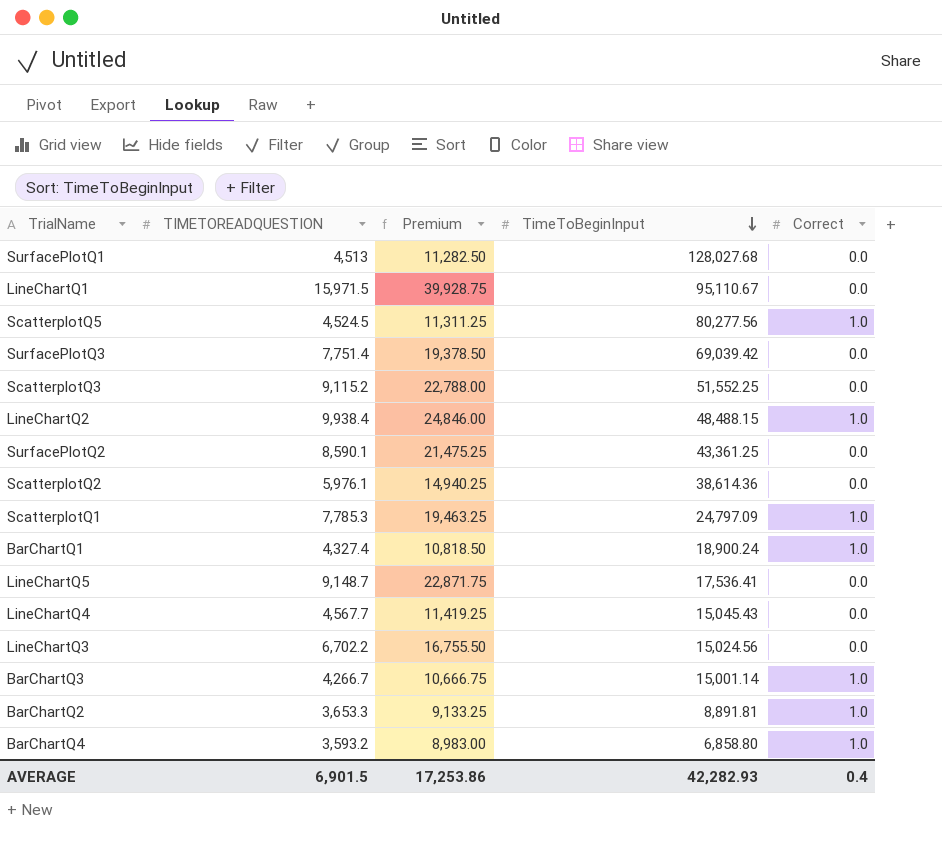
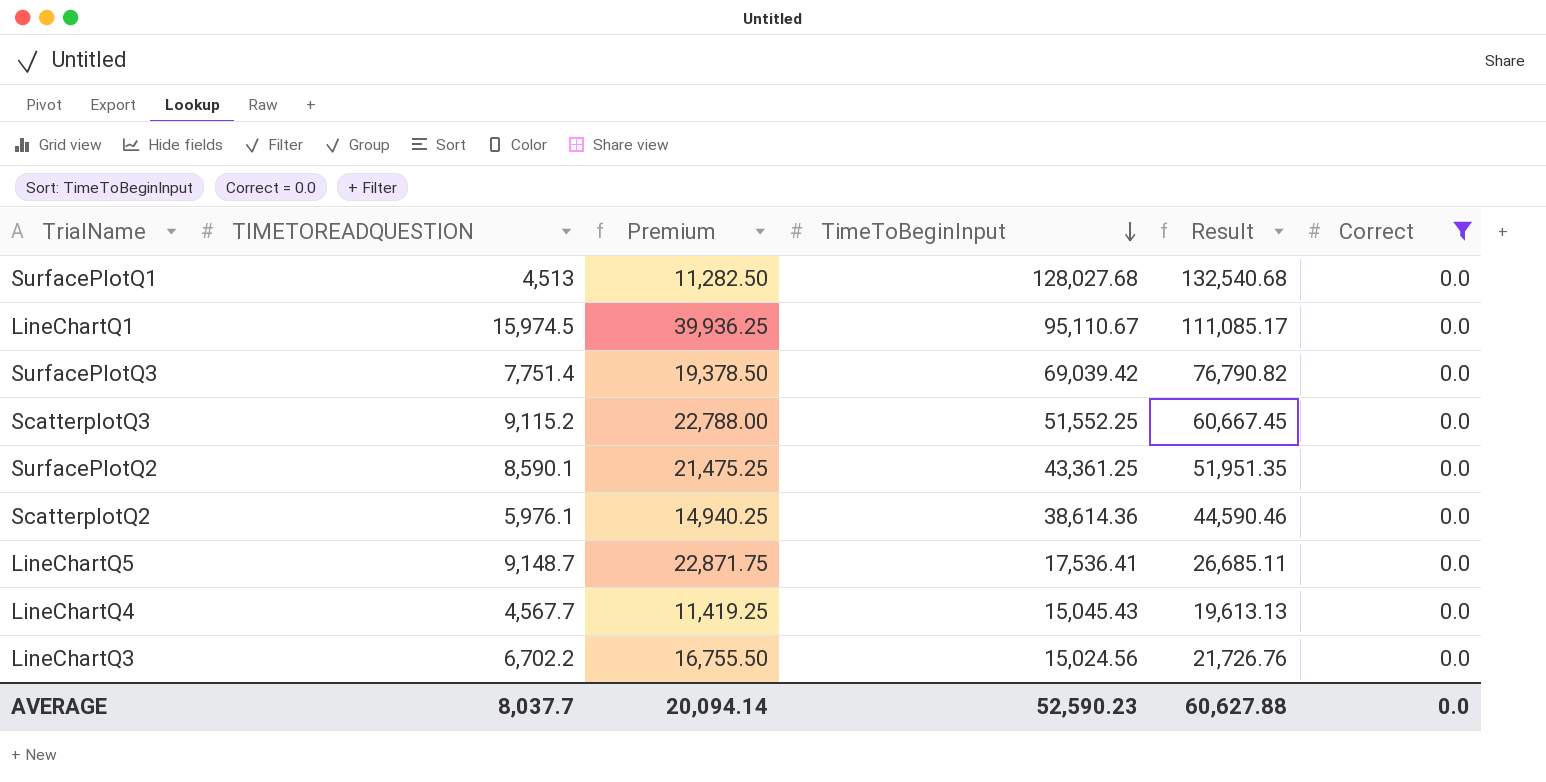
filter: none -> Correct = 0.0
column Result | formula: none -> [TIMETOREADQUESTION] + [TimeToBeginInput]
LineChartQ1 | TIMETOREADQUESTION: 15,971.5 -> 15,974.5
LineChartQ1 | Premium: 39,928.75 -> 39,936.25
AVERAGE | TIMETOREADQUESTION: 6,901.5 -> 8,037.7
AVERAGE | Premium: 17,253.86 -> 20,094.14
AVERAGE | TimeToBeginInput: 42,282.93 -> 52,590.23
AVERAGE | Correct: 0.4 -> 0.0

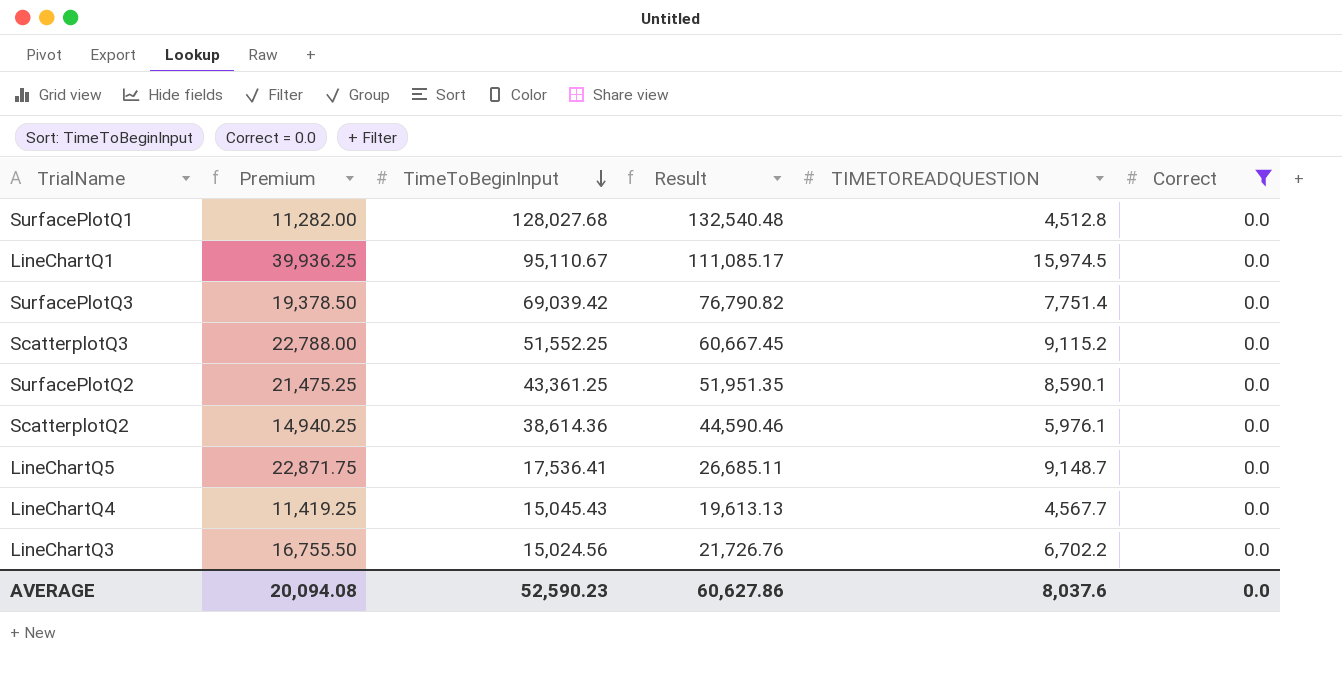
column TIMETOREADQUESTION | position: 2 -> 5
SurfacePlotQ1 | Premium: 11,282.50 -> 11,282.00
SurfacePlotQ1 | Result: 132,540.68 -> 132,540.48
SurfacePlotQ1 | TIMETOREADQUESTION: 4,513 -> 4,512.8
AVERAGE | Premium: 20,094.14 -> 20,094.08
AVERAGE | Result: 60,627.88 -> 60,627.86
AVERAGE | TIMETOREADQUESTION: 8,037.7 -> 8,037.6

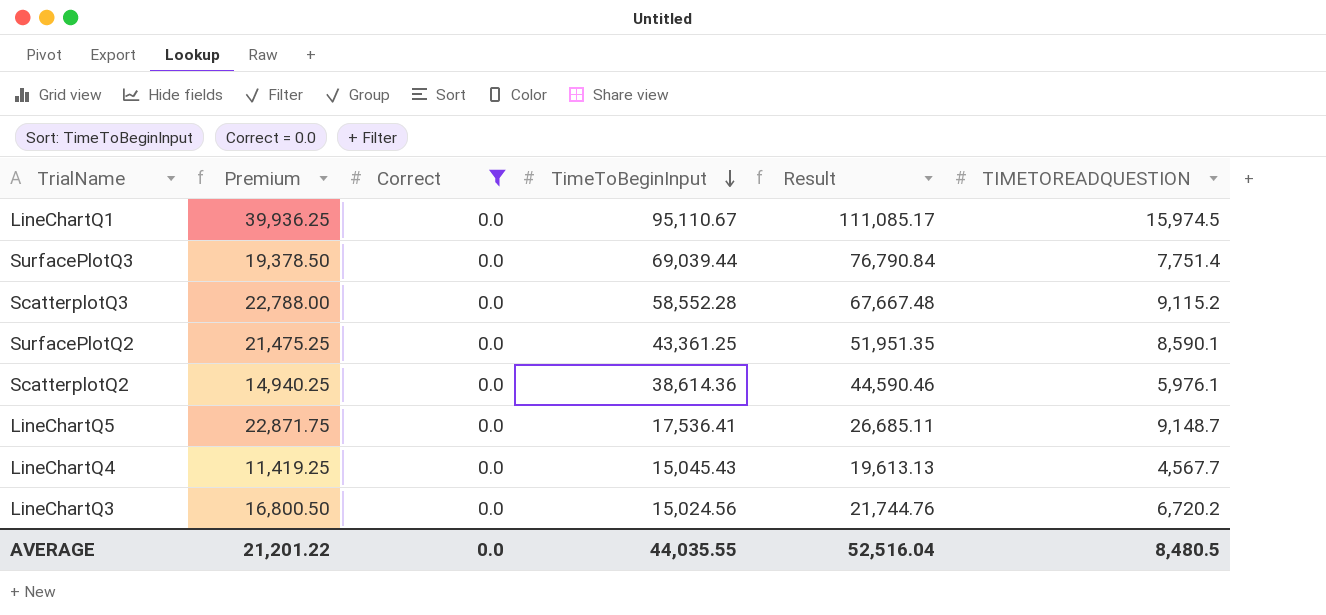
column Correct | position: 6 -> 3
row SurfacePlotQ1: 11,282.00 | 128,027.68 | 132,540.48 | 4,512.8 | 0.0 -> none
SurfacePlotQ3 | TimeToBeginInput: 69,039.42 -> 69,039.44
SurfacePlotQ3 | Result: 76,790.82 -> 76,790.84
ScatterplotQ3 | TimeToBeginInput: 51,552.25 -> 58,552.28
ScatterplotQ3 | Result: 60,667.45 -> 67,667.48
LineChartQ3 | Premium: 16,755.50 -> 16,800.50
LineChartQ3 | Result: 21,726.76 -> 21,744.76
LineChartQ3 | TIMETOREADQUESTION: 6,702.2 -> 6,720.2
AVERAGE | Premium: 20,094.08 -> 21,201.22
AVERAGE | TimeToBeginInput: 52,590.23 -> 44,035.55
AVERAGE | Result: 60,627.86 -> 52,516.04
AVERAGE | TIMETOREADQUESTION: 8,037.6 -> 8,480.5

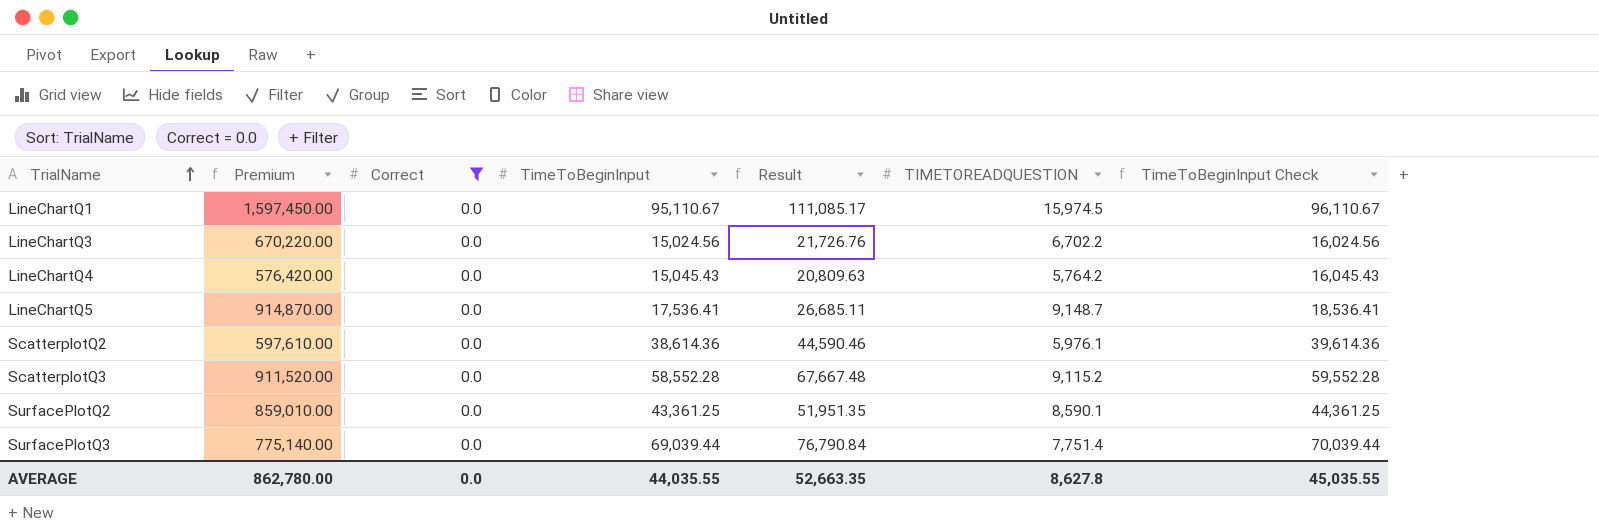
row order: TimeToBeginInput descending -> TrialName ascending
column Premium | formula: [TIMETOREADQUESTION] * 2.5 -> [TIMETOREADQUESTION] * 100
column TimeToBeginInput Check | formula: none -> [TimeToBeginInput] + 1000
LineChartQ3 | Result: 21,744.76 -> 21,726.76
LineChartQ3 | TIMETOREADQUESTION: 6,720.2 -> 6,702.2
LineChartQ4 | Result: 19,613.13 -> 20,809.63
LineChartQ4 | TIMETOREADQUESTION: 4,567.7 -> 5,764.2
AVERAGE | Premium: 21,201.22 -> 862,780.00
AVERAGE | Result: 52,516.04 -> 52,663.35
AVERAGE | TIMETOREADQUESTION: 8,480.5 -> 8,627.8

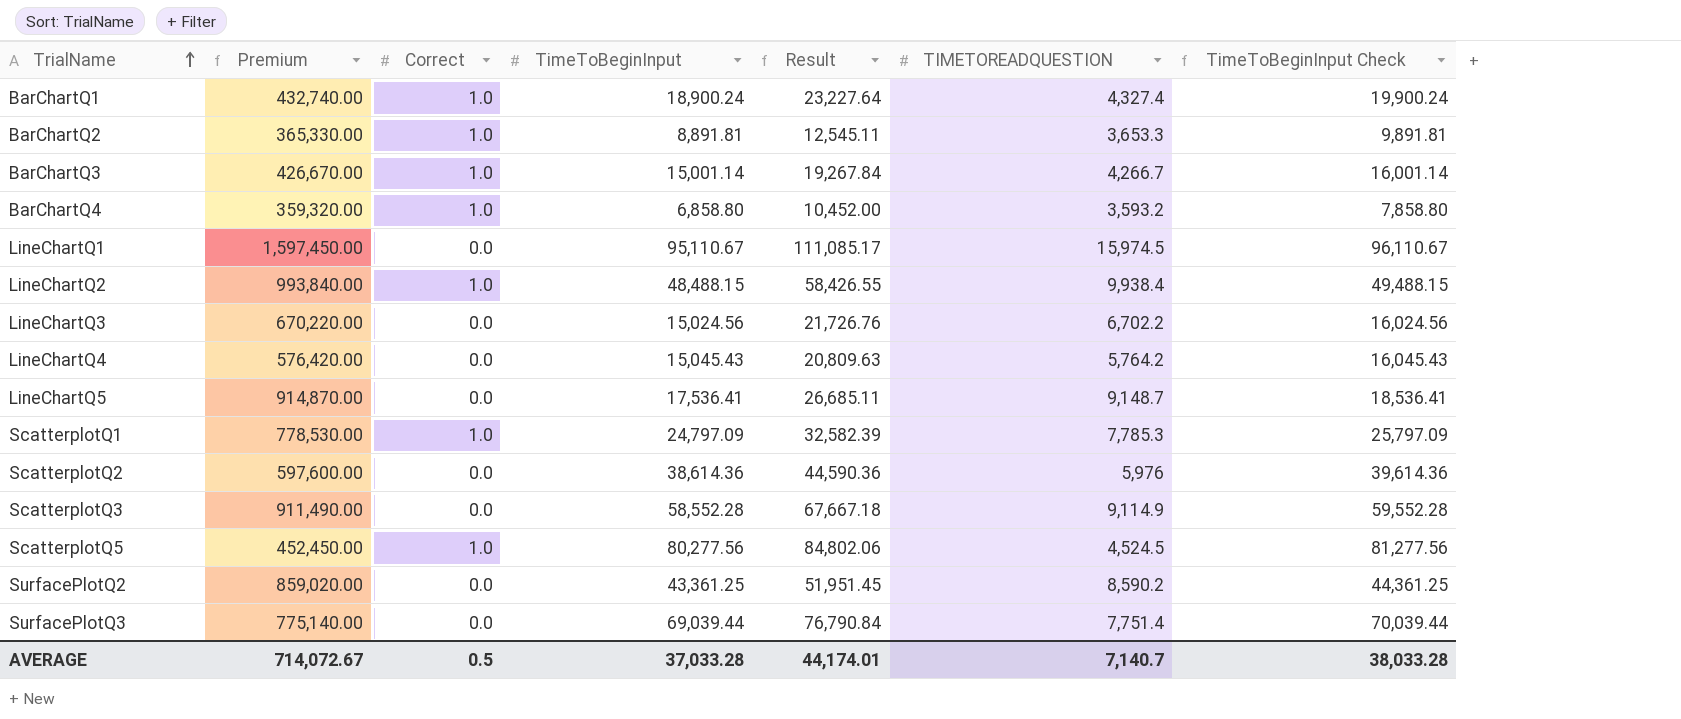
filter: Correct = 0.0 -> none
ScatterplotQ2 | Premium: 597,610.00 -> 597,600.00
ScatterplotQ2 | Result: 44,590.46 -> 44,590.36
ScatterplotQ2 | TIMETOREADQUESTION: 5,976.1 -> 5,976
ScatterplotQ3 | Premium: 911,520.00 -> 911,490.00
ScatterplotQ3 | Result: 67,667.48 -> 67,667.18
ScatterplotQ3 | TIMETOREADQUESTION: 9,115.2 -> 9,114.9
SurfacePlotQ2 | Premium: 859,010.00 -> 859,020.00
SurfacePlotQ2 | Result: 51,951.35 -> 51,951.45
SurfacePlotQ2 | TIMETOREADQUESTION: 8,590.1 -> 8,590.2
AVERAGE | Premium: 862,780.00 -> 714,072.67
AVERAGE | Correct: 0.0 -> 0.5
AVERAGE | TimeToBeginInput: 44,035.55 -> 37,033.28
AVERAGE | Result: 52,663.35 -> 44,174.01
AVERAGE | TIMETOREADQUESTION: 8,627.8 -> 7,140.7
AVERAGE | TimeToBeginInput Check: 45,035.55 -> 38,033.28

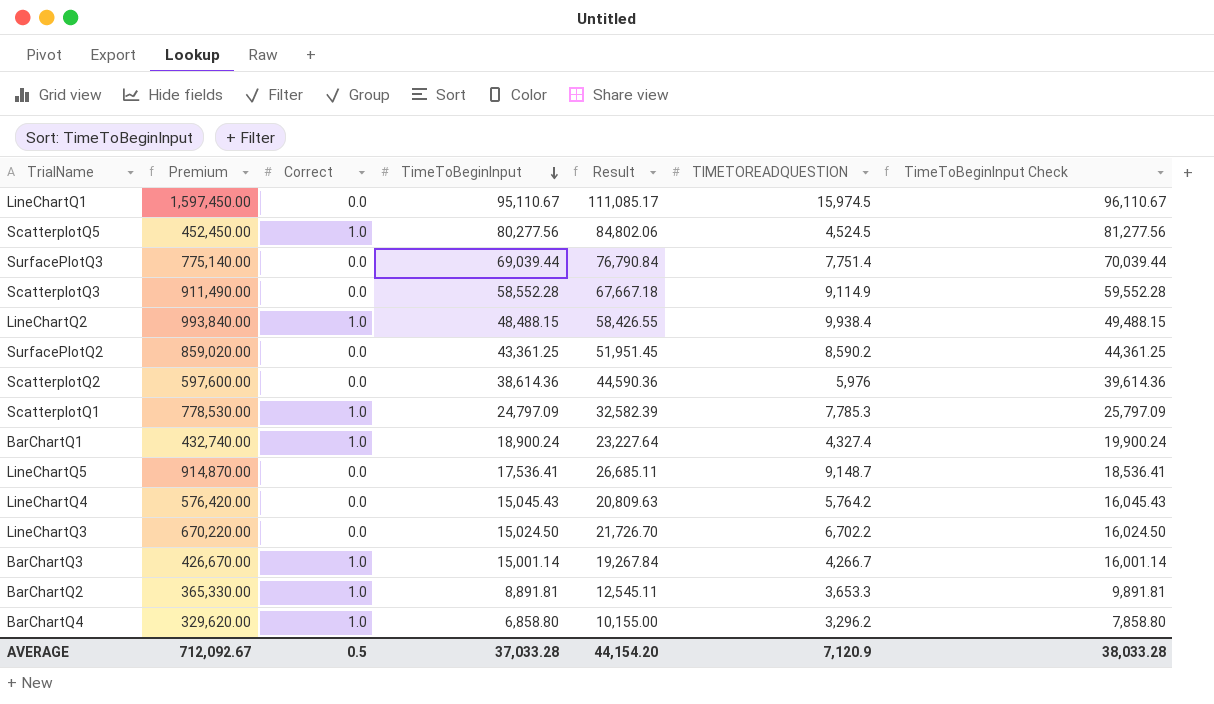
row order: TrialName ascending -> TimeToBeginInput descending
LineChartQ3 | TimeToBeginInput: 15,024.56 -> 15,024.50
LineChartQ3 | Result: 21,726.76 -> 21,726.70
LineChartQ3 | TimeToBeginInput Check: 16,024.56 -> 16,024.50
BarChartQ4 | Premium: 359,320.00 -> 329,620.00
BarChartQ4 | Result: 10,452.00 -> 10,155.00
BarChartQ4 | TIMETOREADQUESTION: 3,593.2 -> 3,296.2
AVERAGE | Premium: 714,072.67 -> 712,092.67
AVERAGE | Result: 44,174.01 -> 44,154.20
AVERAGE | TIMETOREADQUESTION: 7,140.7 -> 7,120.9

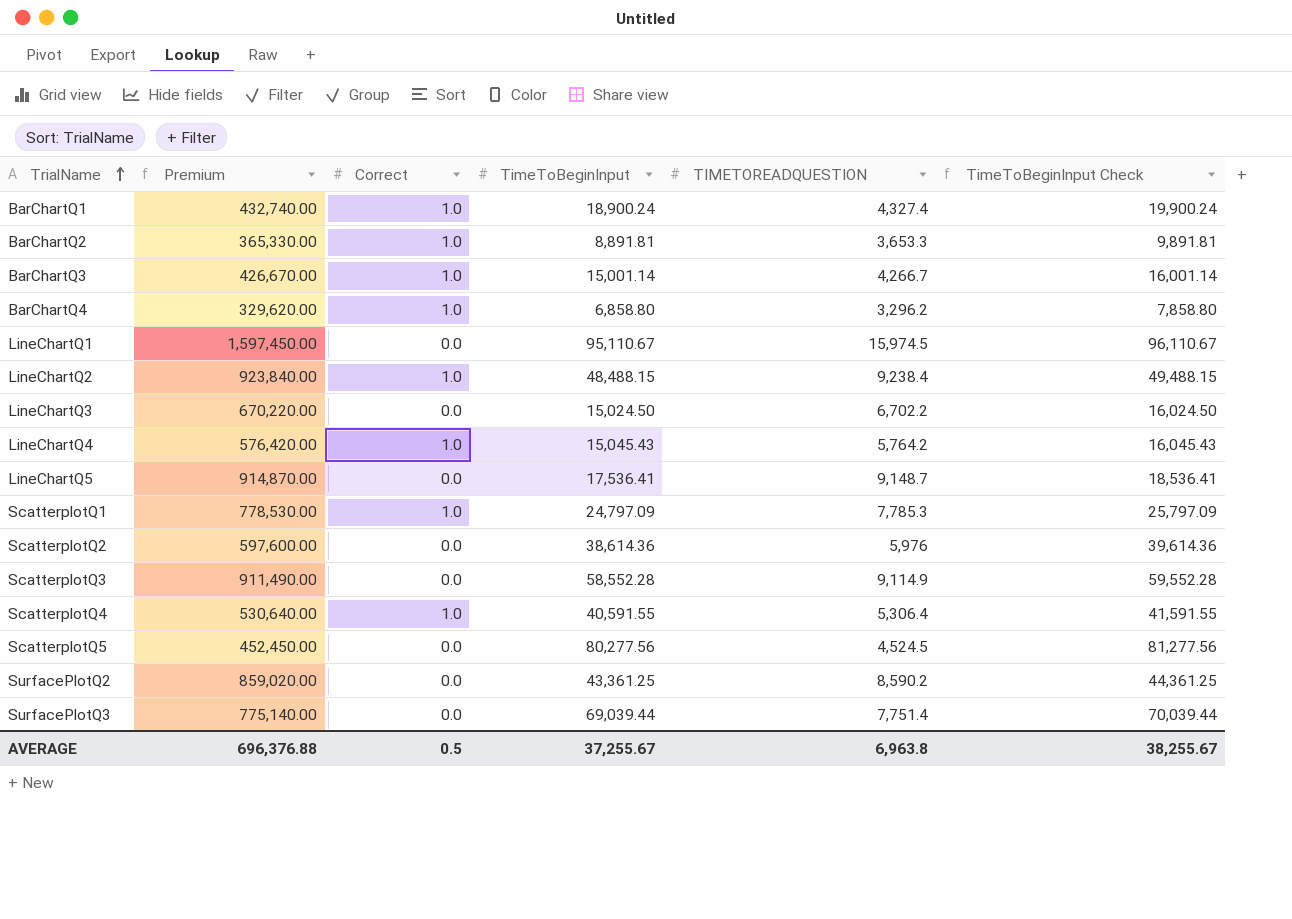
row order: TimeToBeginInput descending -> TrialName ascending
column Result | formula: [TimeToBeginInput] + [TIMETOREADQUESTION] -> none
LineChartQ2 | Premium: 993,840.00 -> 923,840.00
LineChartQ2 | TIMETOREADQUESTION: 9,938.4 -> 9,238.4
LineChartQ4 | Correct: 0.0 -> 1.0
row ScatterplotQ4: none -> 530,640.00 | 1.0 | 40,591.55 | 5,306.4 | 41,591.55
ScatterplotQ5 | Correct: 1.0 -> 0.0
AVERAGE | Premium: 712,092.67 -> 696,376.88
AVERAGE | TimeToBeginInput: 37,033.28 -> 37,255.67
AVERAGE | TIMETOREADQUESTION: 7,120.9 -> 6,963.8
AVERAGE | TimeToBeginInput Check: 38,033.28 -> 38,255.67

